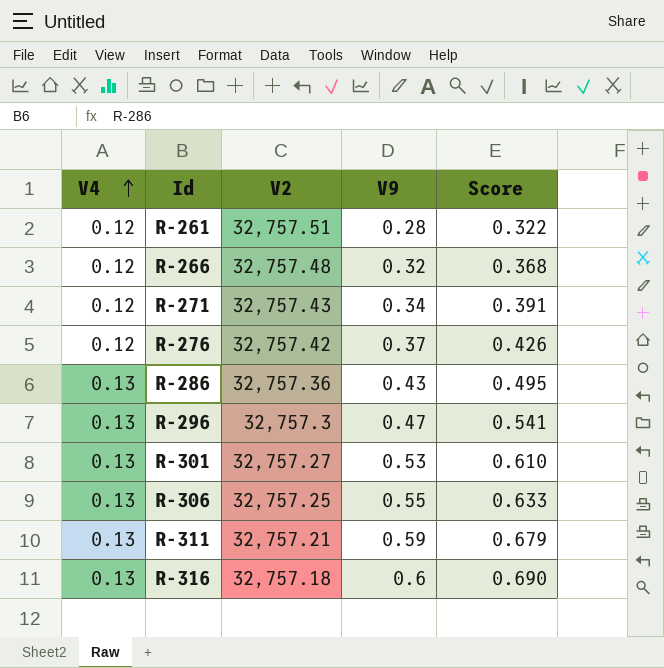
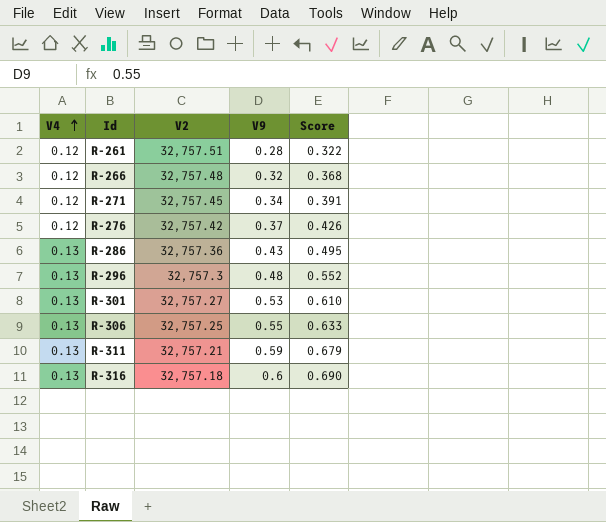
R-271 | V2: 32,757.43 -> 32,757.45
R-296 | V9: 0.47 -> 0.48
R-296 | Score: 0.541 -> 0.552

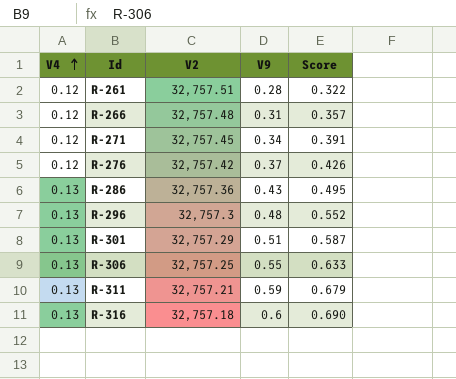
R-266 | V9: 0.32 -> 0.31
R-266 | Score: 0.368 -> 0.357
R-301 | V2: 32,757.27 -> 32,757.29
R-301 | V9: 0.53 -> 0.51
R-301 | Score: 0.610 -> 0.587

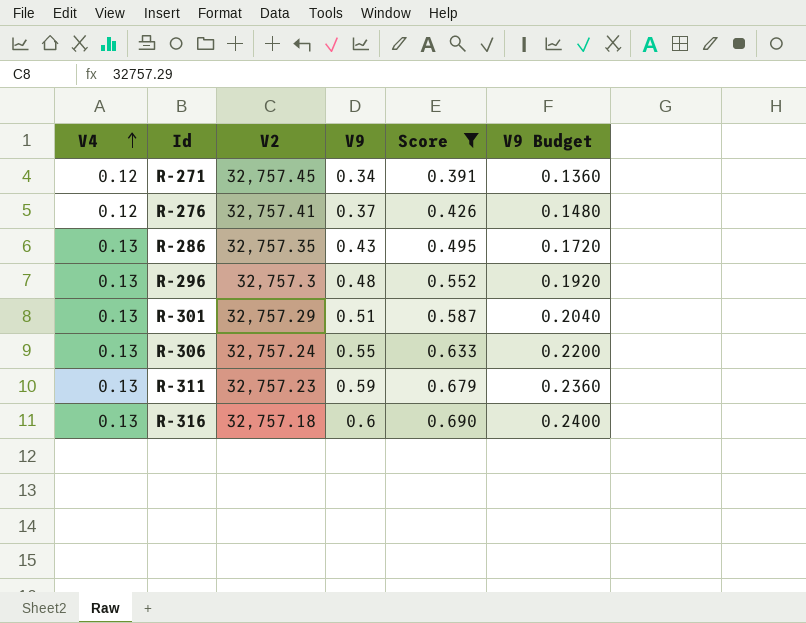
filter: none -> Score >= 0.391
column V9 Budget | formula: none -> [V9] * 0.4
R-276 | V2: 32,757.42 -> 32,757.41
R-286 | V2: 32,757.36 -> 32,757.35
R-306 | V2: 32,757.25 -> 32,757.24
R-311 | V2: 32,757.21 -> 32,757.23

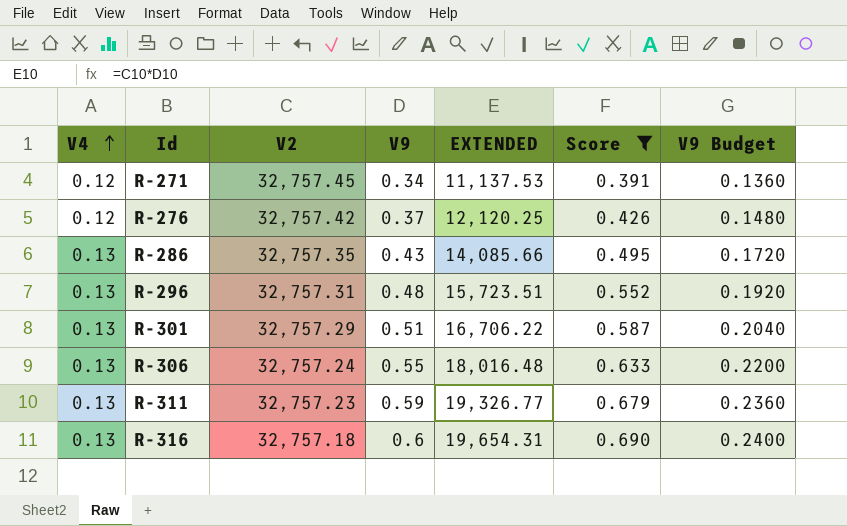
column EXTENDED | formula: none -> [V2] * [V9]
R-276 | V2: 32,757.41 -> 32,757.42
R-296 | V2: 32,757.3 -> 32,757.31

